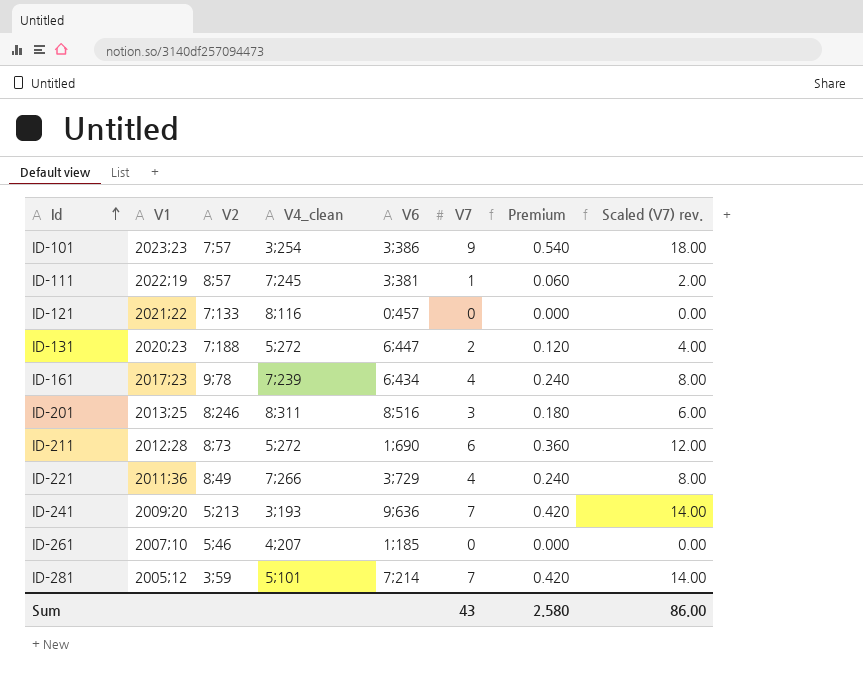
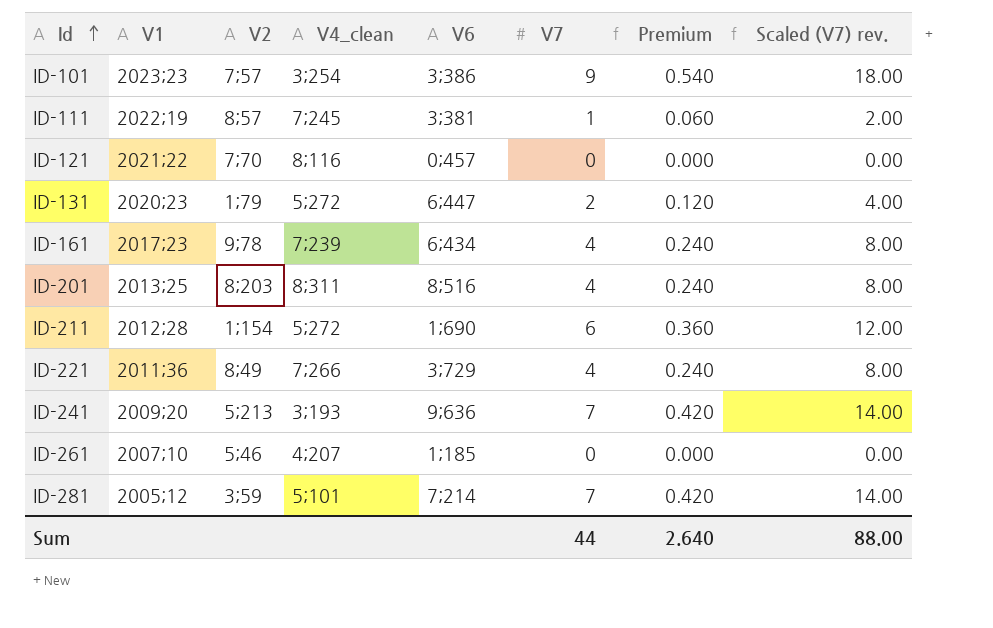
ID-121 | V2: 7;133 -> 7;70
ID-131 | V2: 7;188 -> 1;79
ID-201 | V2: 8;246 -> 8;203
ID-201 | V7: 3 -> 4
ID-201 | Premium: 0.180 -> 0.240
ID-201 | Scaled (V7) rev.: 6.00 -> 8.00
ID-211 | V2: 8;73 -> 1;154
Sum | V7: 43 -> 44
Sum | Premium: 2.580 -> 2.640
Sum | Scaled (V7) rev.: 86.00 -> 88.00

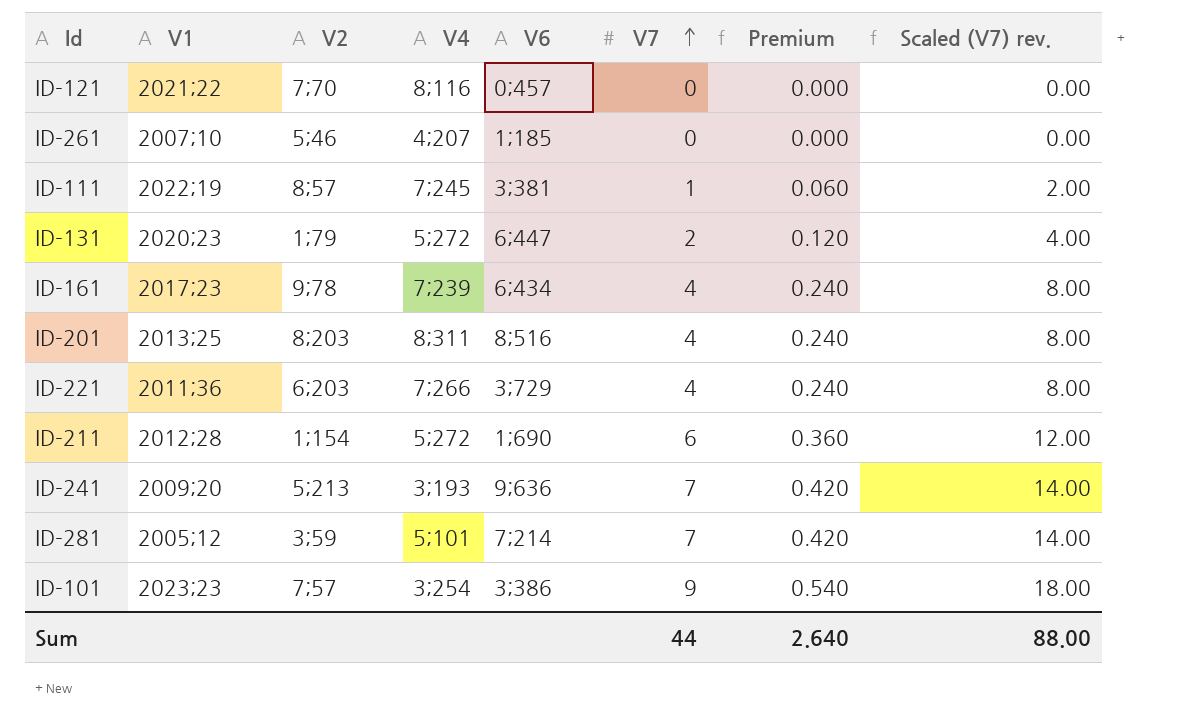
row order: Id ascending -> V7 ascending
column name: V4_clean -> V4
ID-221 | V2: 8;49 -> 6;203

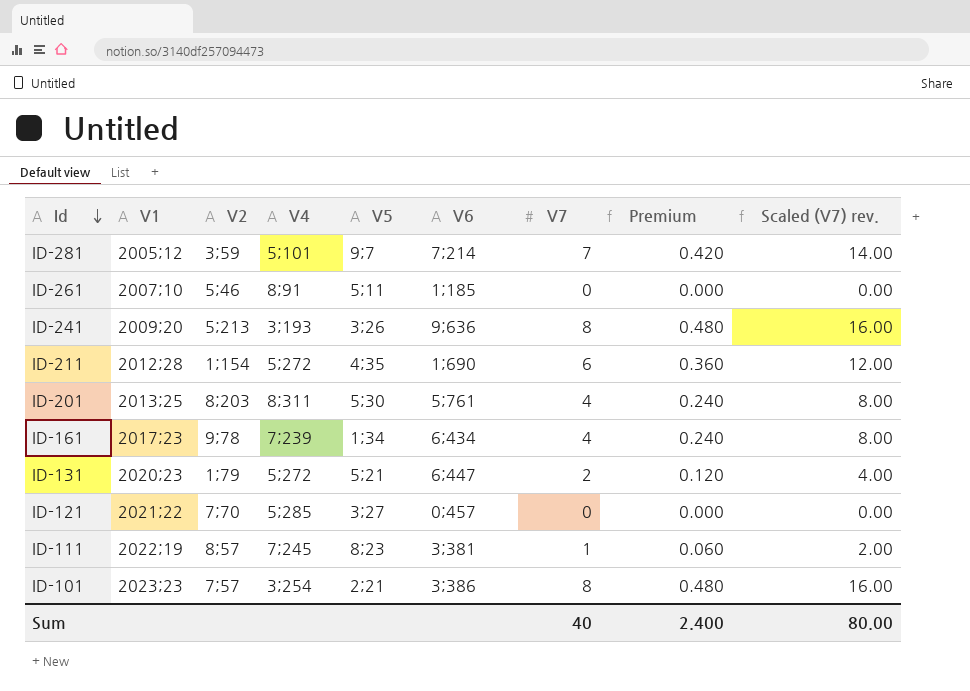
row order: V7 ascending -> Id descending
column V5 | position: none -> 5
row ID-221: 2011;36 | 6;203 | 7;266 | 3;729 | 4 | 0.240 | 8.00 -> none
ID-261 | V4: 4;207 -> 8;91
ID-241 | V7: 7 -> 8
ID-241 | Premium: 0.420 -> 0.480
ID-241 | Scaled (V7) rev.: 14.00 -> 16.00
ID-201 | V6: 8;516 -> 5;761
ID-121 | V4: 8;116 -> 5;285
ID-101 | V7: 9 -> 8
ID-101 | Premium: 0.540 -> 0.480
ID-101 | Scaled (V7) rev.: 18.00 -> 16.00
Sum | V7: 44 -> 40
Sum | Premium: 2.640 -> 2.400
Sum | Scaled (V7) rev.: 88.00 -> 80.00

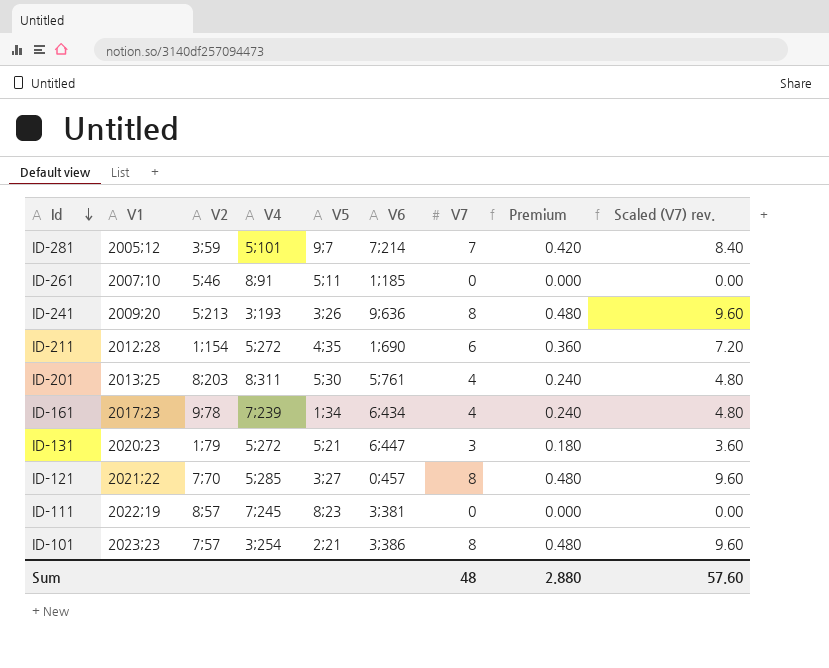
column Scaled (V7) rev. | formula: [V7] * 2 -> [V7] * 1.2
ID-131 | V7: 2 -> 3
ID-131 | Premium: 0.120 -> 0.180
ID-121 | V7: 0 -> 8
ID-121 | Premium: 0.000 -> 0.480
ID-111 | V7: 1 -> 0
ID-111 | Premium: 0.060 -> 0.000
Sum | V7: 40 -> 48
Sum | Premium: 2.400 -> 2.880
Sum | Scaled (V7) rev.: 80.00 -> 57.60

